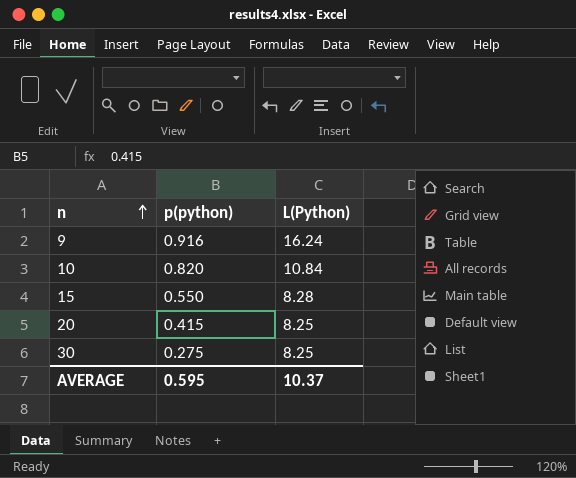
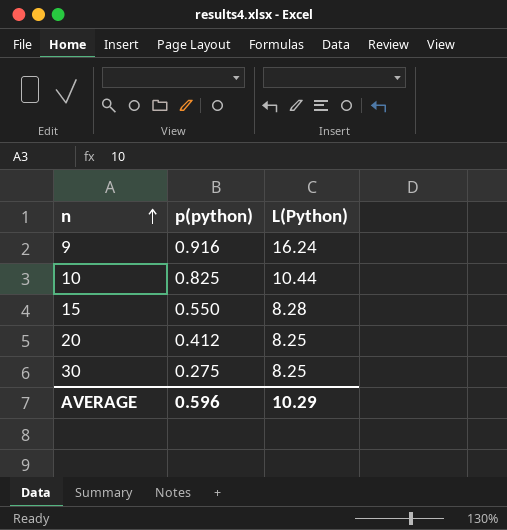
10 | p(python): 0.820 -> 0.825
10 | L(Python): 10.84 -> 10.44
20 | p(python): 0.415 -> 0.412
AVERAGE | p(python): 0.595 -> 0.596
AVERAGE | L(Python): 10.37 -> 10.29

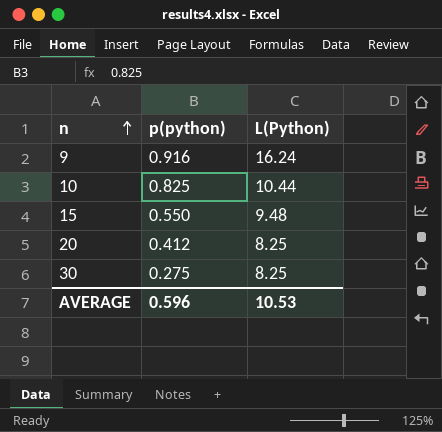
15 | L(Python): 8.28 -> 9.48
AVERAGE | L(Python): 10.29 -> 10.53

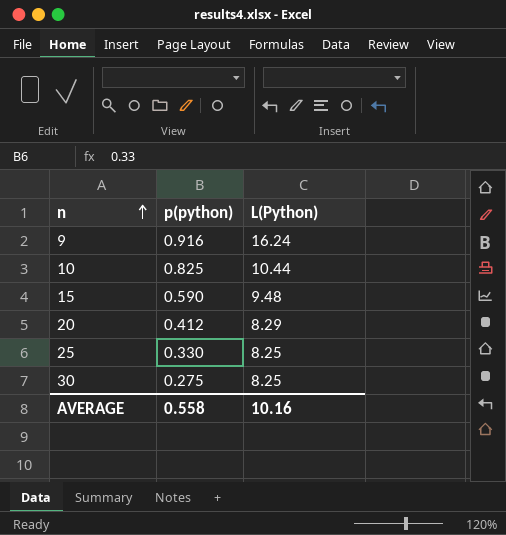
15 | p(python): 0.550 -> 0.590
20 | L(Python): 8.25 -> 8.29
row 25: none -> 0.330 | 8.25
AVERAGE | p(python): 0.596 -> 0.558
AVERAGE | L(Python): 10.53 -> 10.16

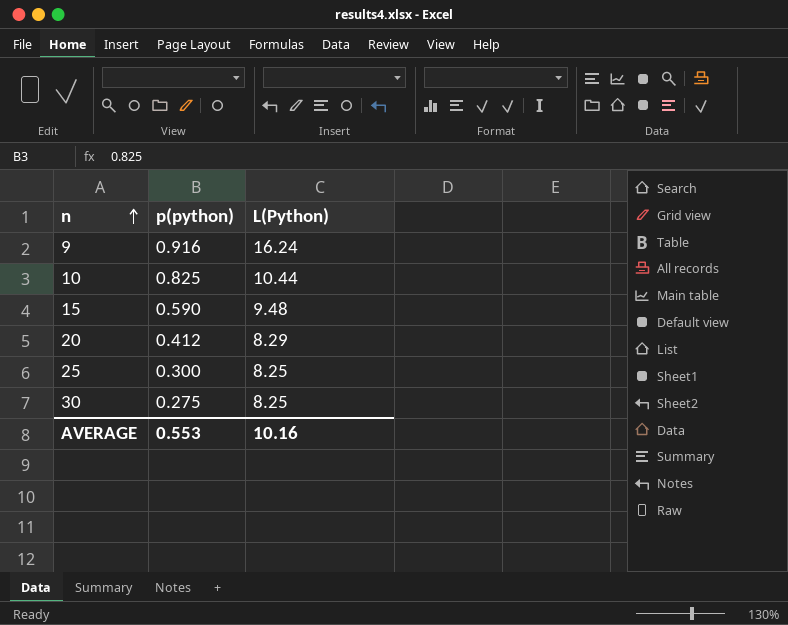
25 | p(python): 0.330 -> 0.300
AVERAGE | p(python): 0.558 -> 0.553

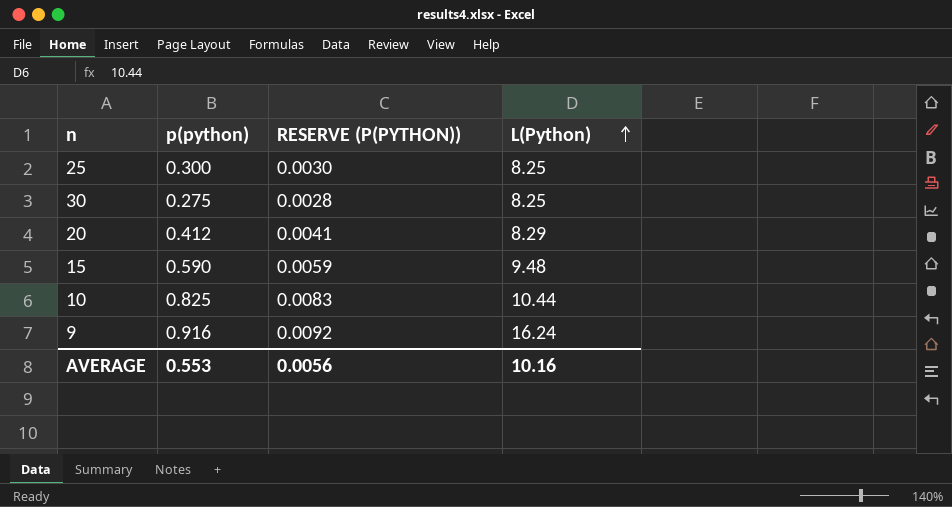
row order: n ascending -> L(Python) ascending
column RESERVE (P(PYTHON)) | formula: none -> [p(python)] * 0.01

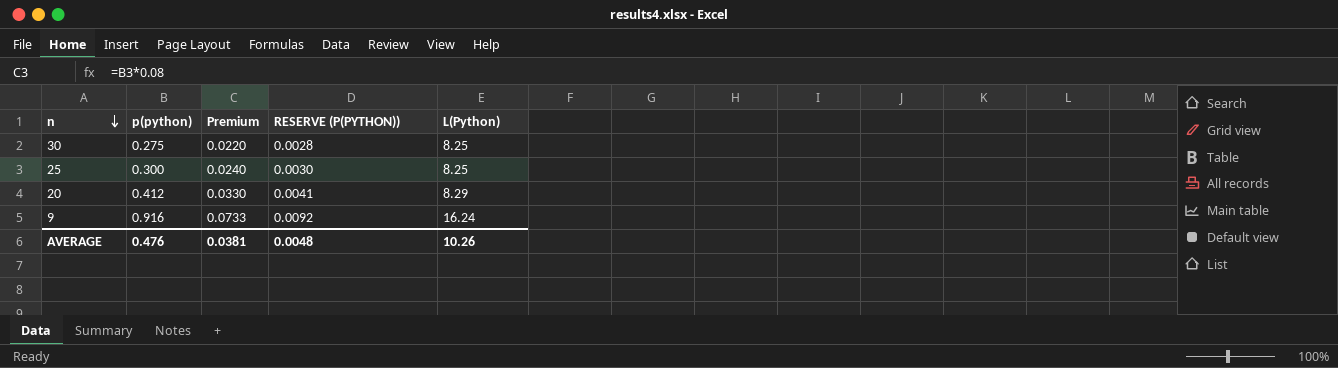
row order: L(Python) ascending -> n descending
column Premium | formula: none -> [p(python)] * 0.08
row 15: 0.590 | 0.0059 | 9.48 -> none
row 10: 0.825 | 0.0083 | 10.44 -> none
AVERAGE | p(python): 0.553 -> 0.476
AVERAGE | RESERVE (P(PYTHON)): 0.0056 -> 0.0048
AVERAGE | L(Python): 10.16 -> 10.26

